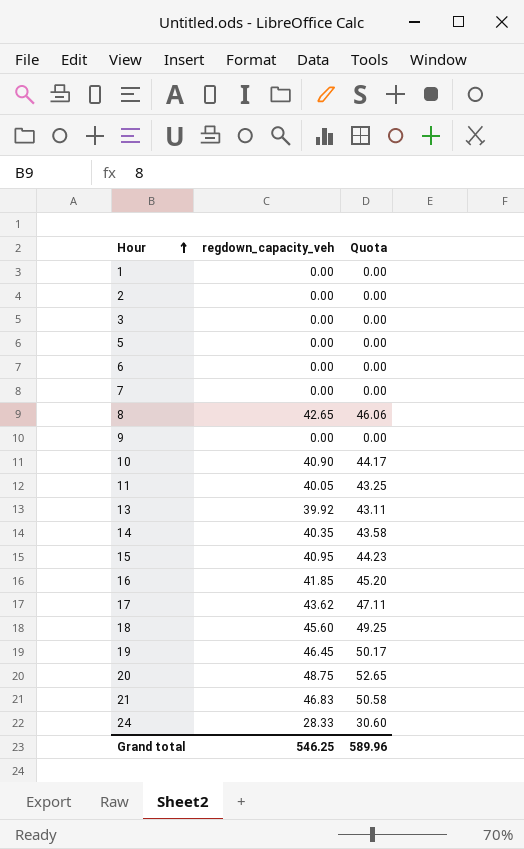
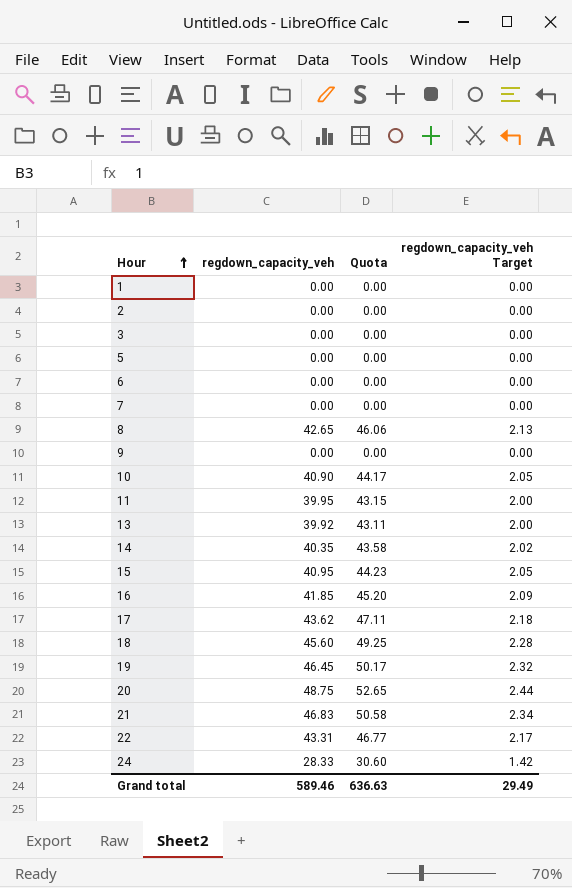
column regdown_capacity_veh Target | formula: none -> [regdown_capacity_veh] * 0.05
11 | regdown_capacity_veh: 40.05 -> 39.95
11 | Quota: 43.25 -> 43.15
row 22: none -> 43.31 | 46.77 | 2.17
Grand total | regdown_capacity_veh: 546.25 -> 589.46
Grand total | Quota: 589.96 -> 636.63

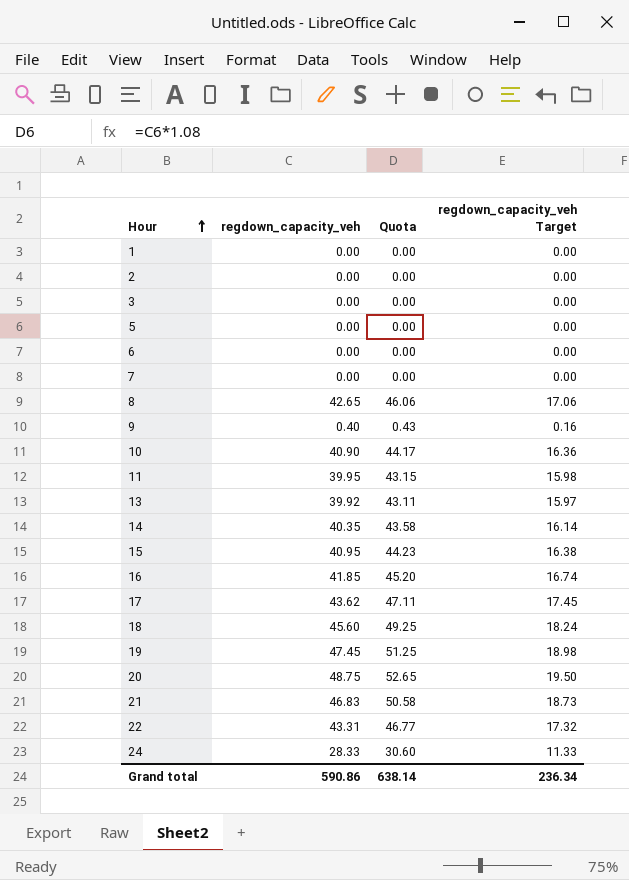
column regdown_capacity_veh Target | formula: [regdown_capacity_veh] * 0.05 -> [regdown_capacity_veh] * 0.4
9 | regdown_capacity_veh: 0.00 -> 0.40
9 | Quota: 0.00 -> 0.43
19 | regdown_capacity_veh: 46.45 -> 47.45
19 | Quota: 50.17 -> 51.25
Grand total | regdown_capacity_veh: 589.46 -> 590.86
Grand total | Quota: 636.63 -> 638.14
Grand total | regdown_capacity_veh Target: 29.49 -> 236.34

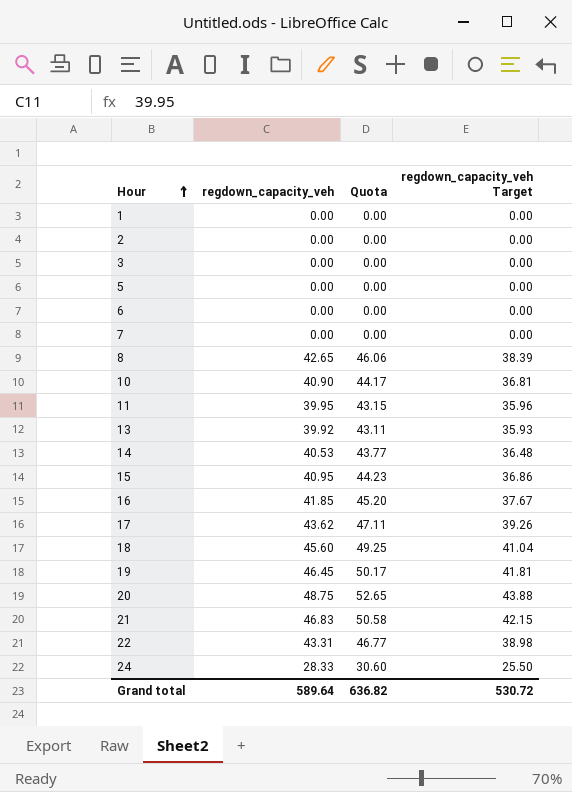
column regdown_capacity_veh Target | formula: [regdown_capacity_veh] * 0.4 -> [regdown_capacity_veh] * 0.9
row 9: 0.40 | 0.43 | 0.16 -> none
14 | regdown_capacity_veh: 40.35 -> 40.53
14 | Quota: 43.58 -> 43.77
19 | regdown_capacity_veh: 47.45 -> 46.45
19 | Quota: 51.25 -> 50.17
Grand total | regdown_capacity_veh: 590.86 -> 589.64
Grand total | Quota: 638.14 -> 636.82
Grand total | regdown_capacity_veh Target: 236.34 -> 530.72

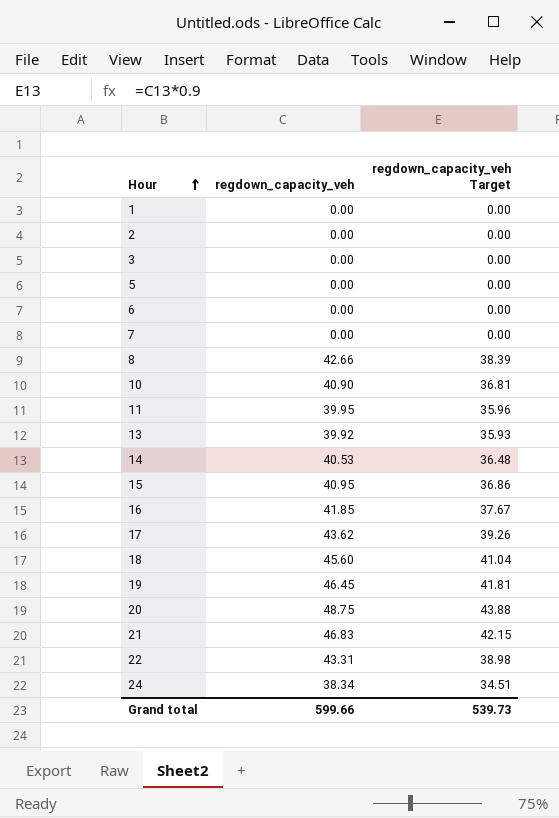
column Quota | formula: [regdown_capacity_veh] * 1.08 -> none
8 | regdown_capacity_veh: 42.65 -> 42.66
24 | regdown_capacity_veh: 28.33 -> 38.34
24 | regdown_capacity_veh Target: 25.50 -> 34.51
Grand total | regdown_capacity_veh: 589.64 -> 599.66
Grand total | regdown_capacity_veh Target: 530.72 -> 539.73

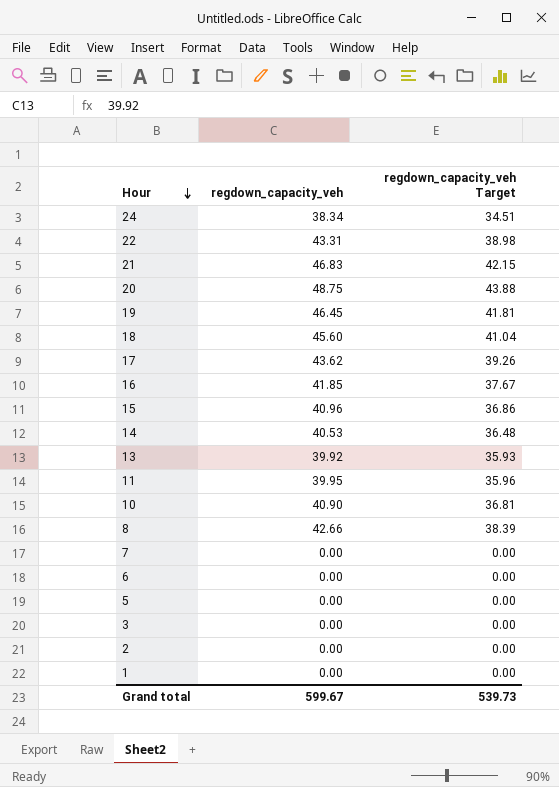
row order: Hour ascending -> Hour descending
15 | regdown_capacity_veh: 40.95 -> 40.96
Grand total | regdown_capacity_veh: 599.66 -> 599.67

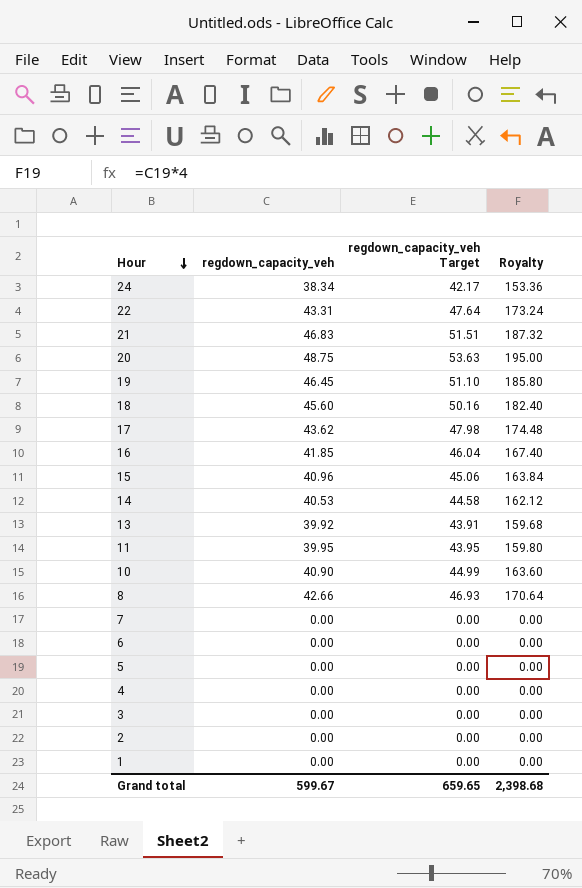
column regdown_capacity_veh Target | formula: [regdown_capacity_veh] * 0.9 -> [regdown_capacity_veh] * 1.1
column Royalty | formula: none -> [regdown_capacity_veh] * 4
row 4: none -> 0.00 | 0.00 | 0.00
Grand total | regdown_capacity_veh Target: 539.73 -> 659.65

